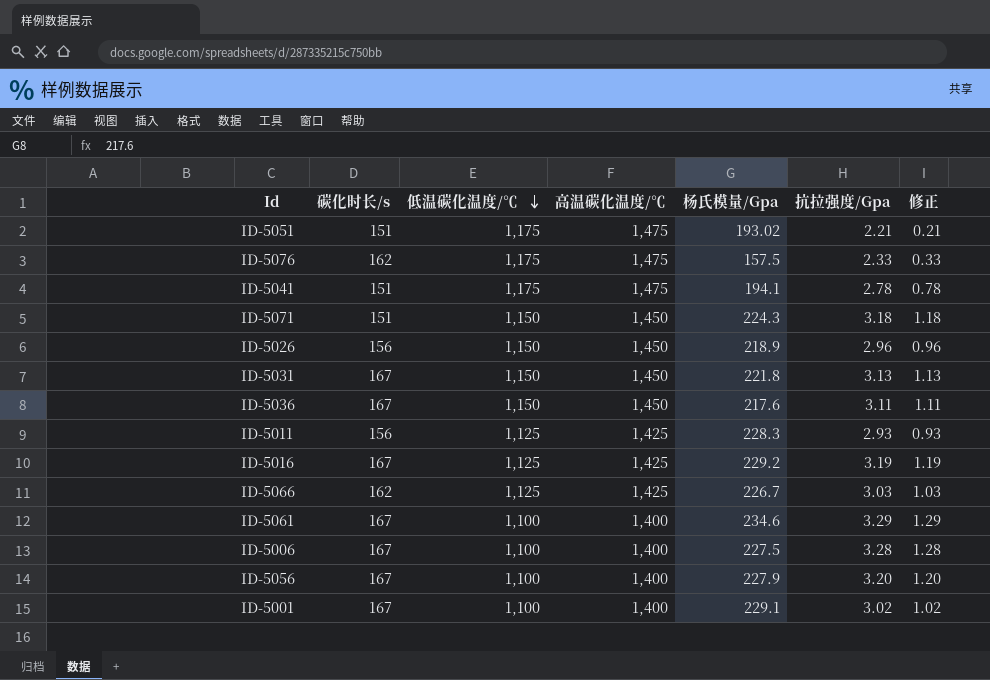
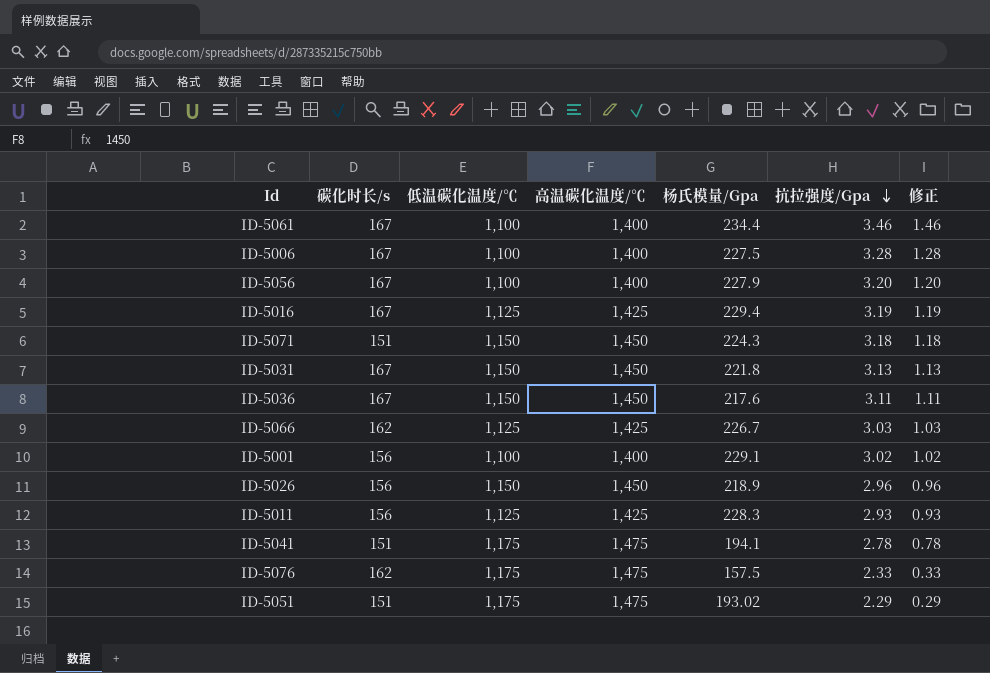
row order: 低温碳化温度/℃ descending -> 抗拉强度/Gpa descending
ID-5061 | 杨氏模量/Gpa: 234.6 -> 234.4
ID-5061 | 抗拉强度/Gpa: 3.29 -> 3.46
ID-5061 | 修正: 1.29 -> 1.46
ID-5016 | 杨氏模量/Gpa: 229.2 -> 229.4
ID-5001 | 碳化时长/s: 167 -> 156
ID-5051 | 抗拉强度/Gpa: 2.21 -> 2.29
ID-5051 | 修正: 0.21 -> 0.29

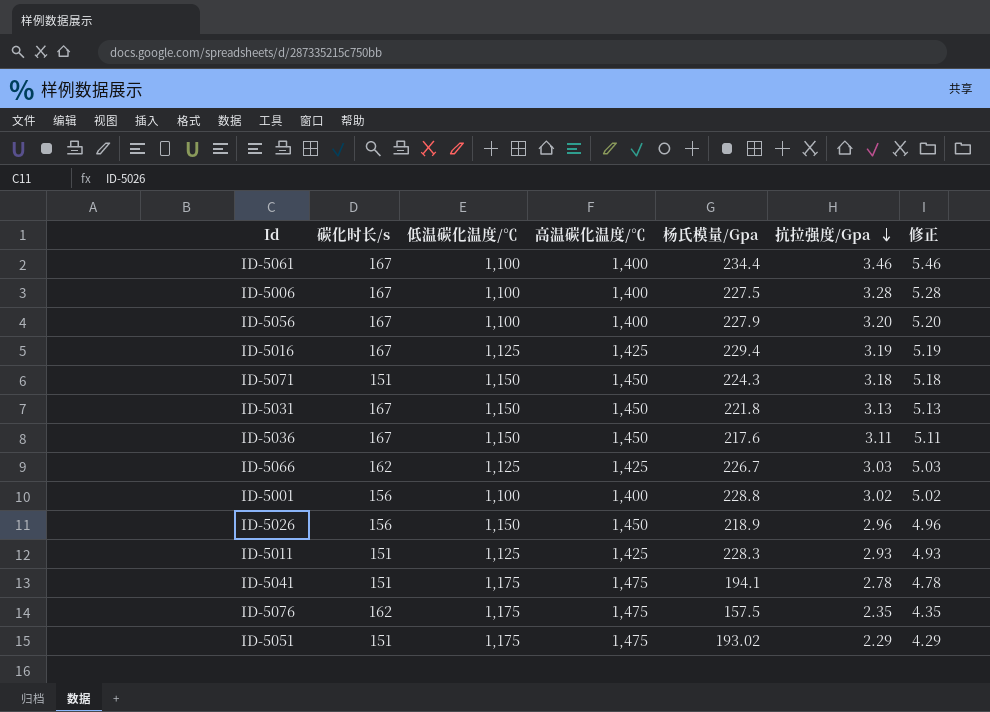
column 修正 | formula: [抗拉强度/Gpa] - 2 -> [抗拉强度/Gpa] + 2
ID-5001 | 杨氏模量/Gpa: 229.1 -> 228.8
ID-5011 | 碳化时长/s: 156 -> 151
ID-5076 | 抗拉强度/Gpa: 2.33 -> 2.35

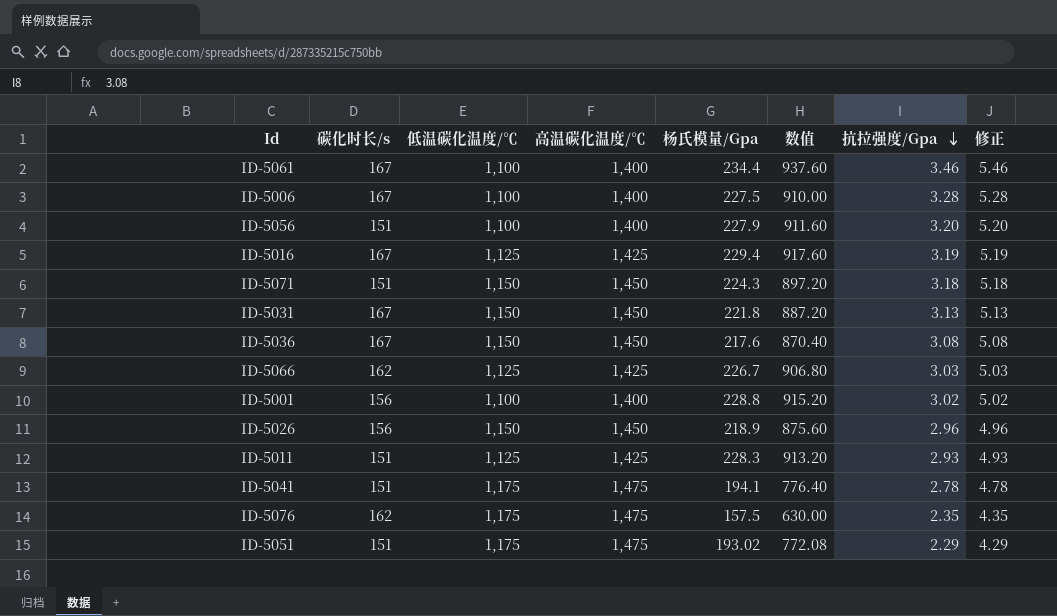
column 数值 | formula: none -> [杨氏模量/Gpa] * 4
ID-5056 | 碳化时长/s: 167 -> 151
ID-5036 | 抗拉强度/Gpa: 3.11 -> 3.08
ID-5036 | 修正: 5.11 -> 5.08

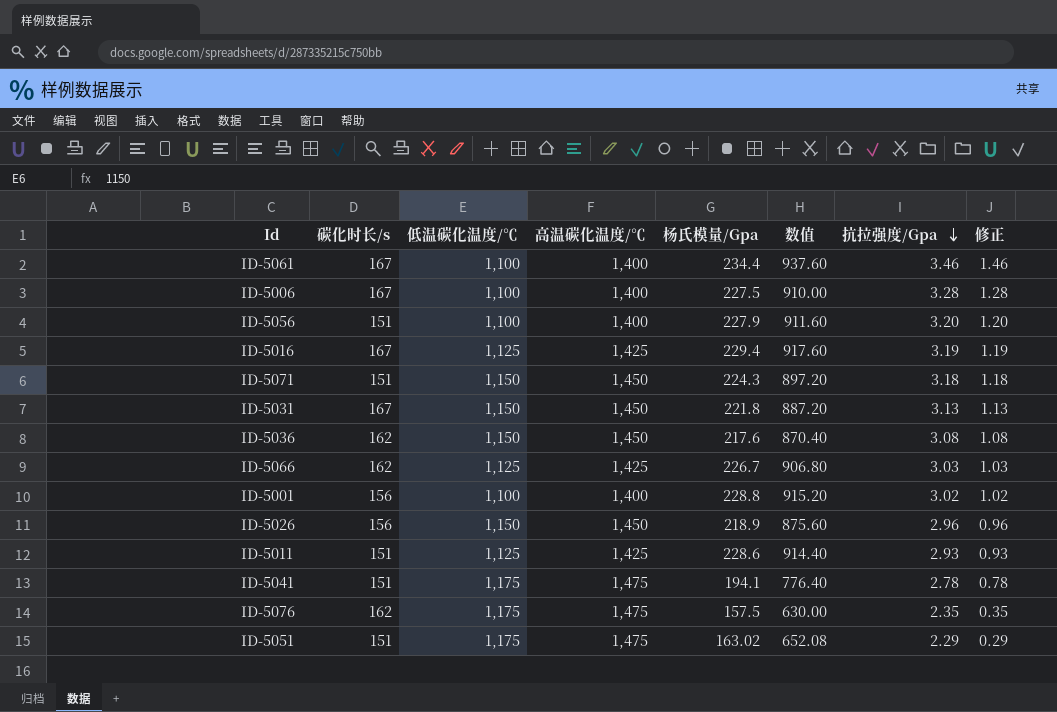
column 修正 | formula: [抗拉强度/Gpa] + 2 -> [抗拉强度/Gpa] - 2
ID-5036 | 碳化时长/s: 167 -> 162
ID-5011 | 杨氏模量/Gpa: 228.3 -> 228.6
ID-5011 | 数值: 913.20 -> 914.40
ID-5051 | 杨氏模量/Gpa: 193.02 -> 163.02
ID-5051 | 数值: 772.08 -> 652.08

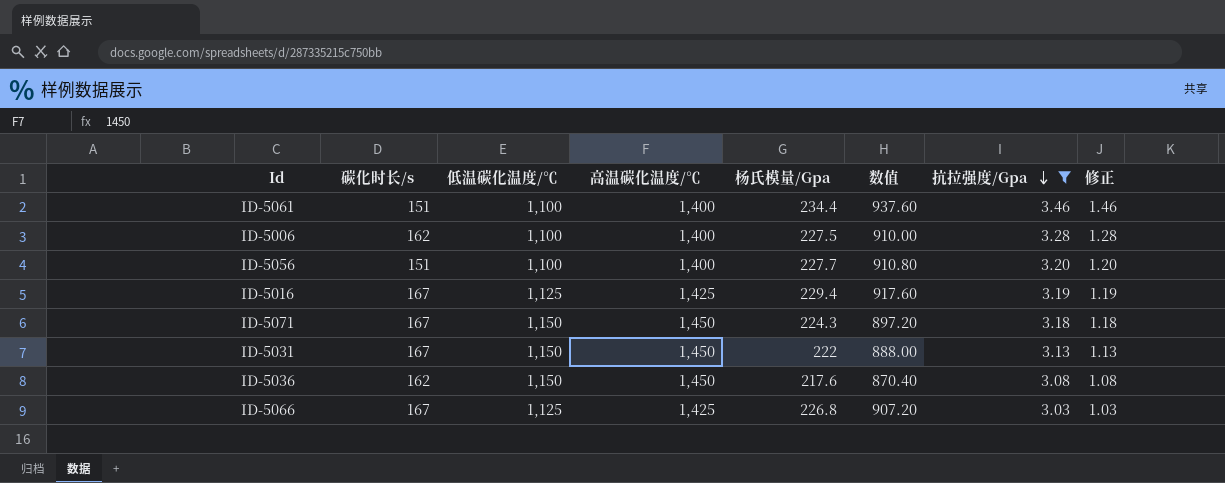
filter: none -> 抗拉强度/Gpa >= 3.03
ID-5061 | 碳化时长/s: 167 -> 151
ID-5006 | 碳化时长/s: 167 -> 162
ID-5056 | 杨氏模量/Gpa: 227.9 -> 227.7
ID-5056 | 数值: 911.60 -> 910.80
ID-5071 | 碳化时长/s: 151 -> 167
ID-5031 | 杨氏模量/Gpa: 221.8 -> 222
ID-5031 | 数值: 887.20 -> 888.00
ID-5066 | 碳化时长/s: 162 -> 167
ID-5066 | 杨氏模量/Gpa: 226.7 -> 226.8
ID-5066 | 数值: 906.80 -> 907.20

